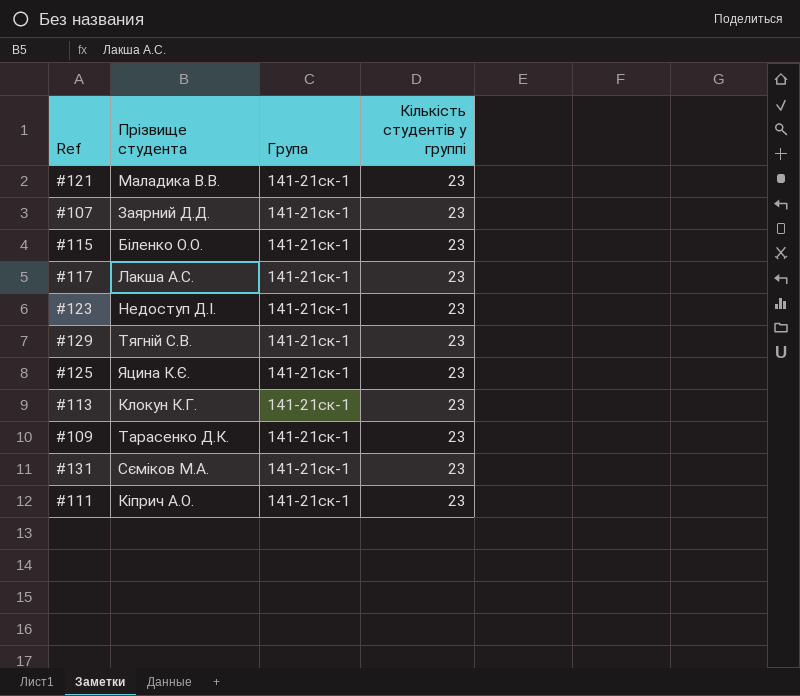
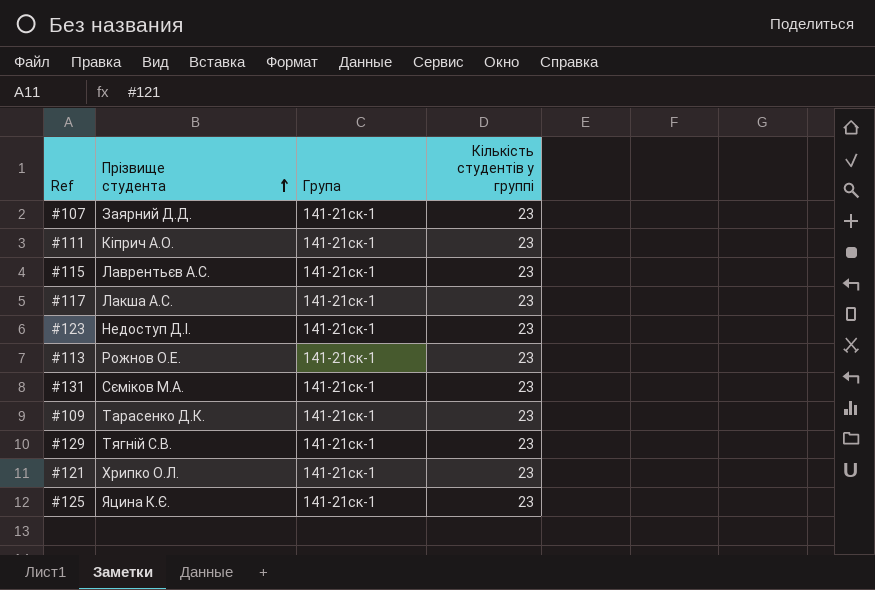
row order: none -> Прізвище студента ascending
#115 | Прізвище студента: Біленко О.О. -> Лаврентьєв А.С.
#113 | Прізвище студента: Клокун К.Г. -> Рожнов О.Е.
#121 | Прізвище студента: Маладика В.В. -> Хрипко О.Л.

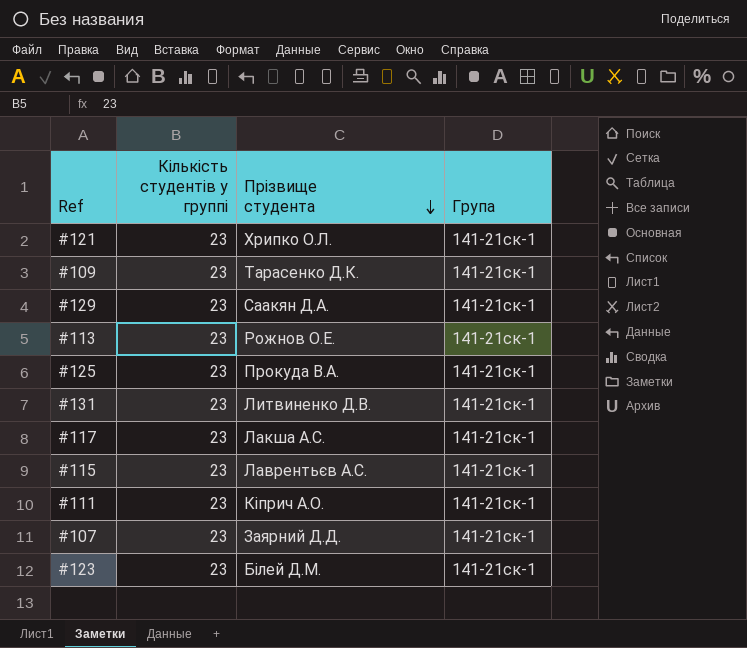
row order: Прізвище студента ascending -> Прізвище студента descending
column Кількість студентів у группі | position: 4 -> 2
#129 | Прізвище студента: Тягній С.В. -> Саакян Д.А.
#125 | Прізвище студента: Яцина К.Є. -> Прокуда В.А.
#131 | Прізвище студента: Сєміков М.А. -> Литвиненко Д.В.
#123 | Прізвище студента: Недоступ Д.І. -> Білей Д.М.

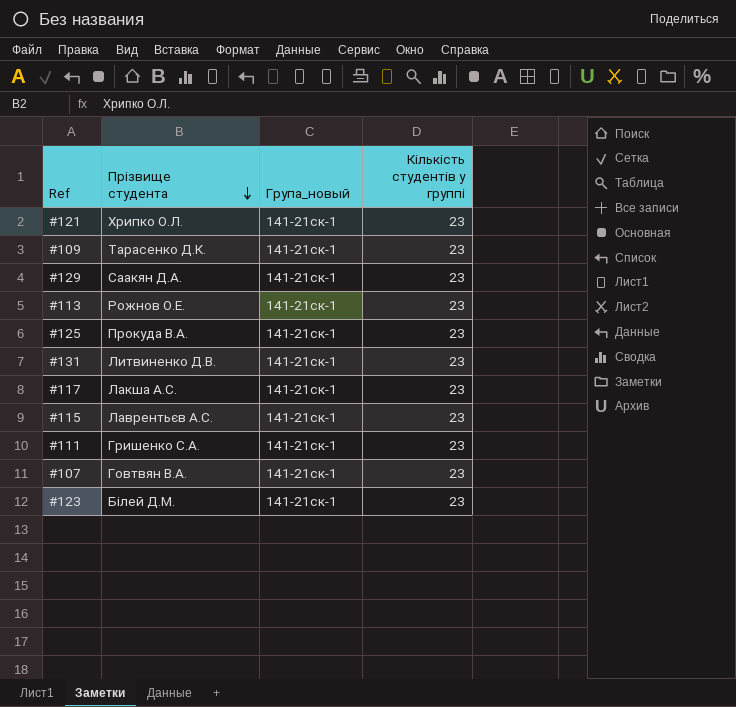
column name: Група -> Група_новый
column Кількість студентів у группі | position: 2 -> 4
#111 | Прізвище студента: Кіприч А.О. -> Гришенко С.А.
#107 | Прізвище студента: Заярний Д.Д. -> Говтвян В.А.

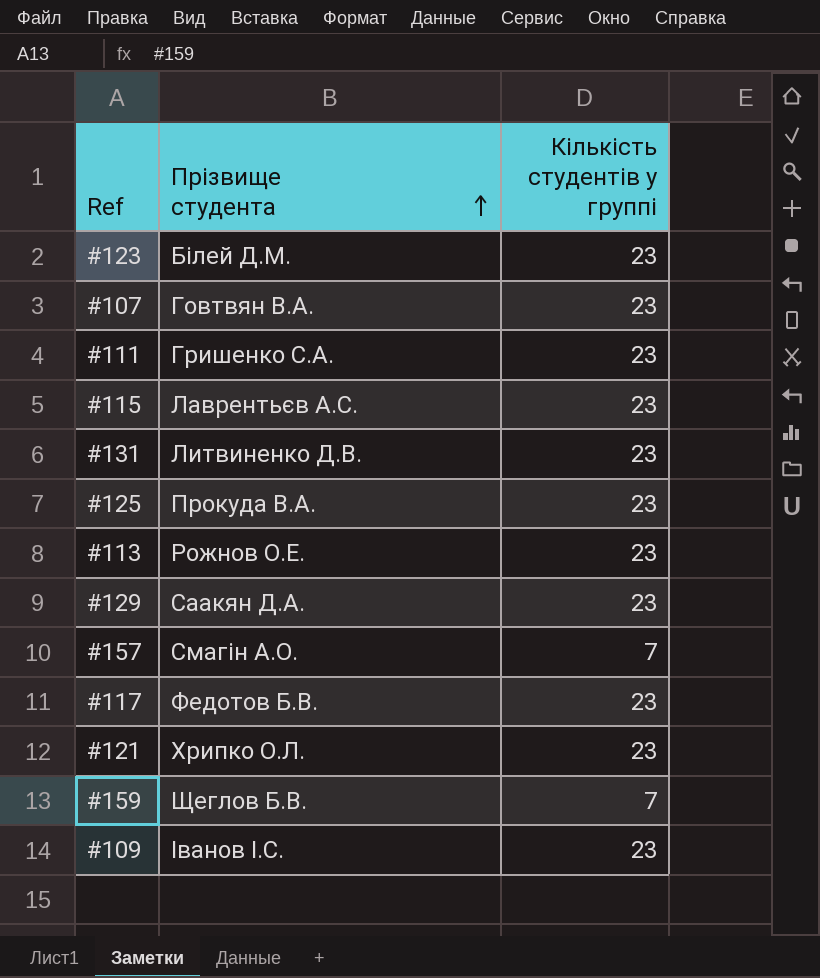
row order: Прізвище студента descending -> Прізвище студента ascending
column Група_новый | position: 3 -> none
row #157: none -> Смагін А.О. | 7
#117 | Прізвище студента: Лакша А.С. -> Федотов Б.В.
row #159: none -> Щеглов Б.В. | 7
#109 | Прізвище студента: Тарасенко Д.К. -> Іванов І.С.

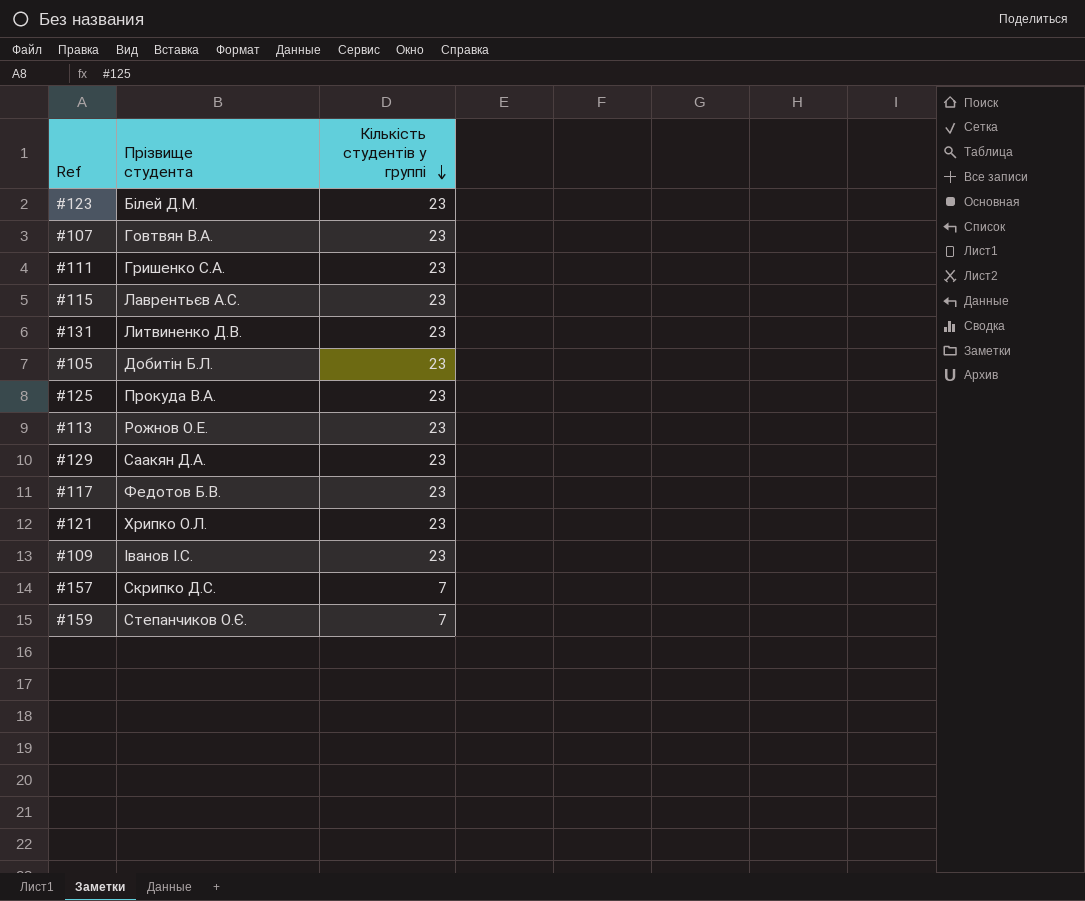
row order: Прізвище студента ascending -> Кількість студентів у группі descending
row #105: none -> Добитін Б.Л. | 23
#157 | Прізвище студента: Смагін А.О. -> Скрипко Д.С.
#159 | Прізвище студента: Щеглов Б.В. -> Степанчиков О.Є.

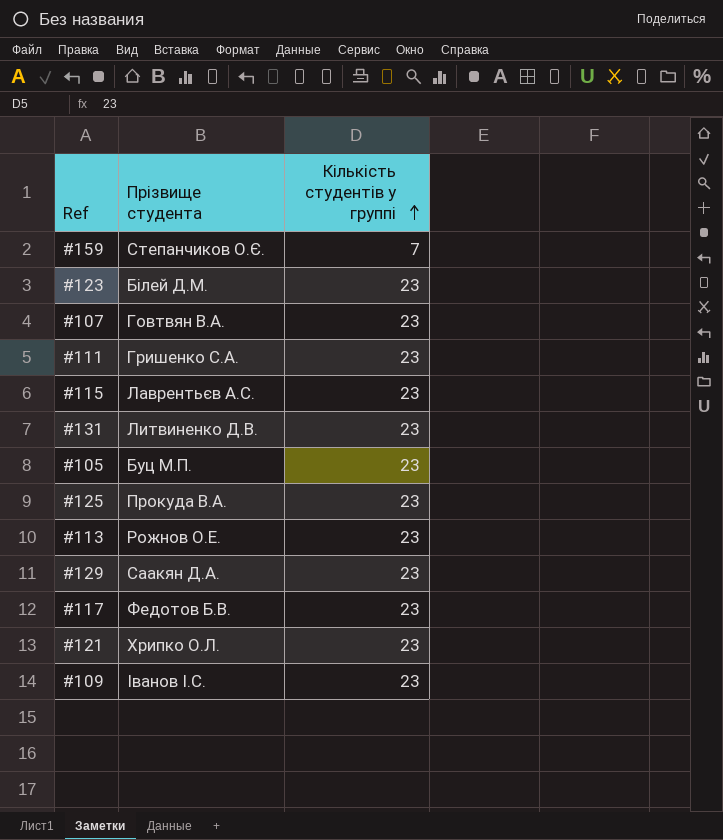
row order: Кількість студентів у группі descending -> Кількість студентів у группі ascending
row #157: Скрипко Д.С. | 7 -> none
#105 | Прізвище студента: Добитін Б.Л. -> Буц М.П.

